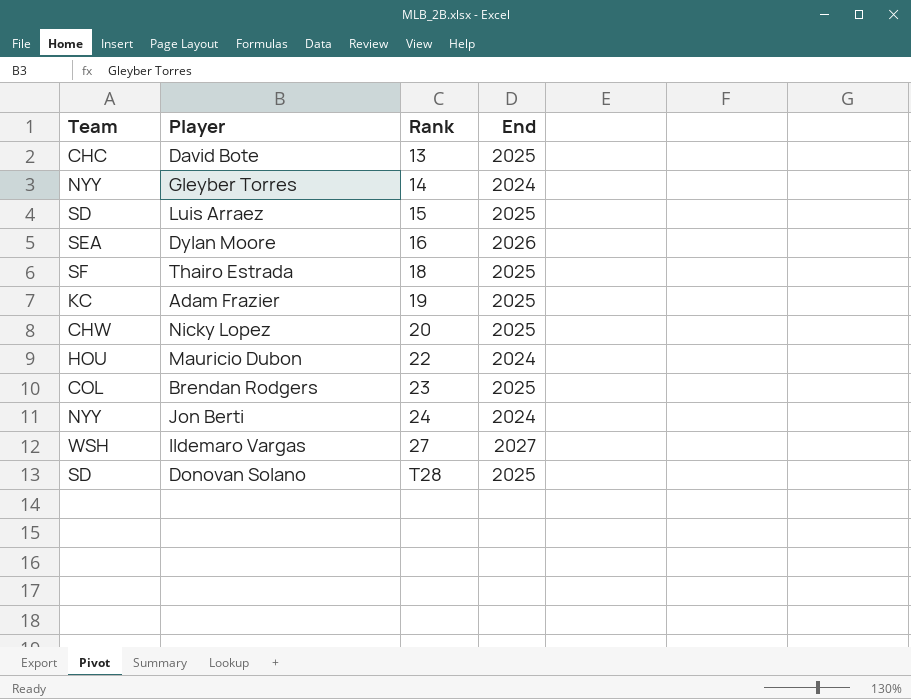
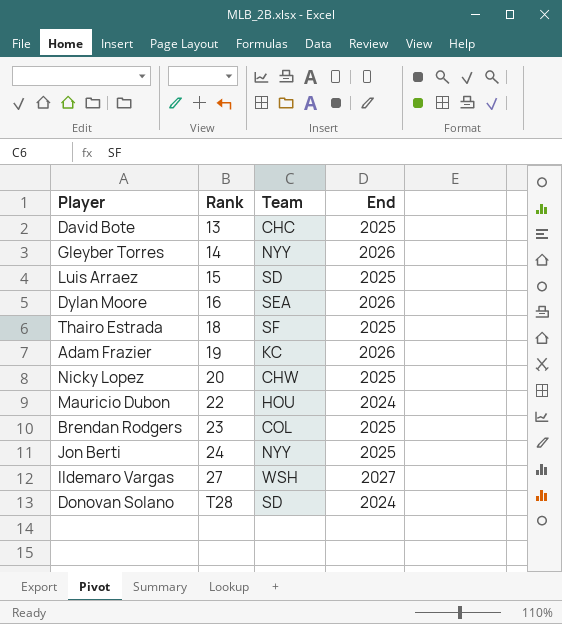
column Team | position: 1 -> 3
Gleyber Torres | End: 2024 -> 2026
Adam Frazier | End: 2025 -> 2026
Jon Berti | End: 2024 -> 2025
Donovan Solano | End: 2025 -> 2024

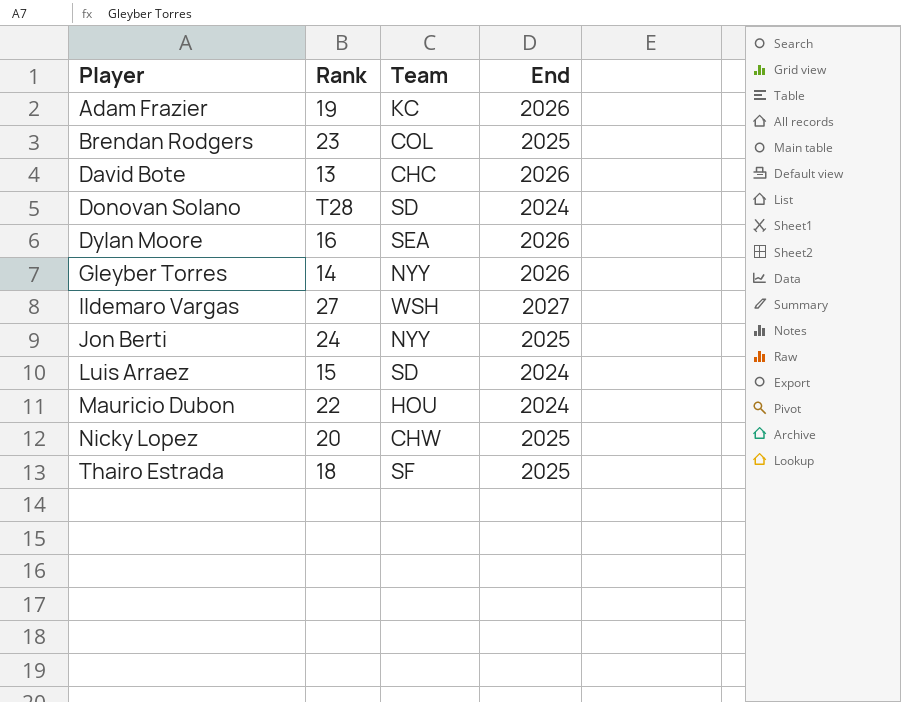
row order: Rank ascending -> Player ascending
David Bote | End: 2025 -> 2026
Luis Arraez | End: 2025 -> 2024

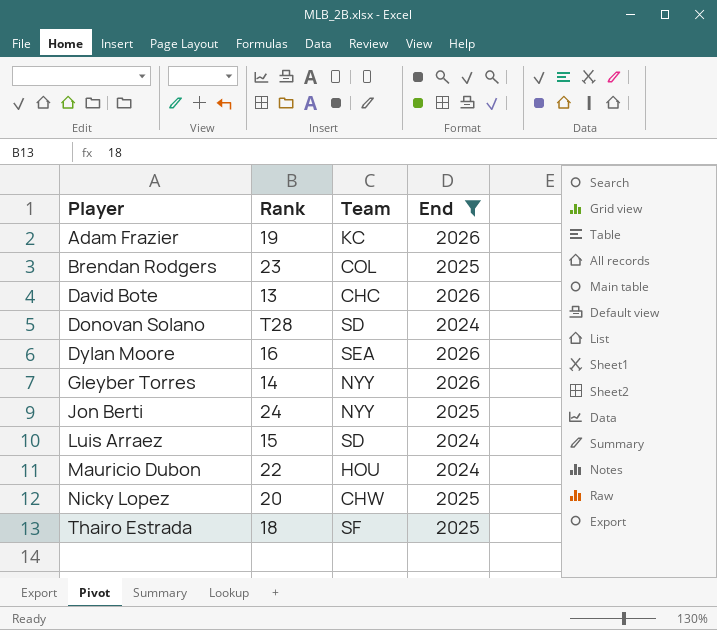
filter: none -> End != 2027

